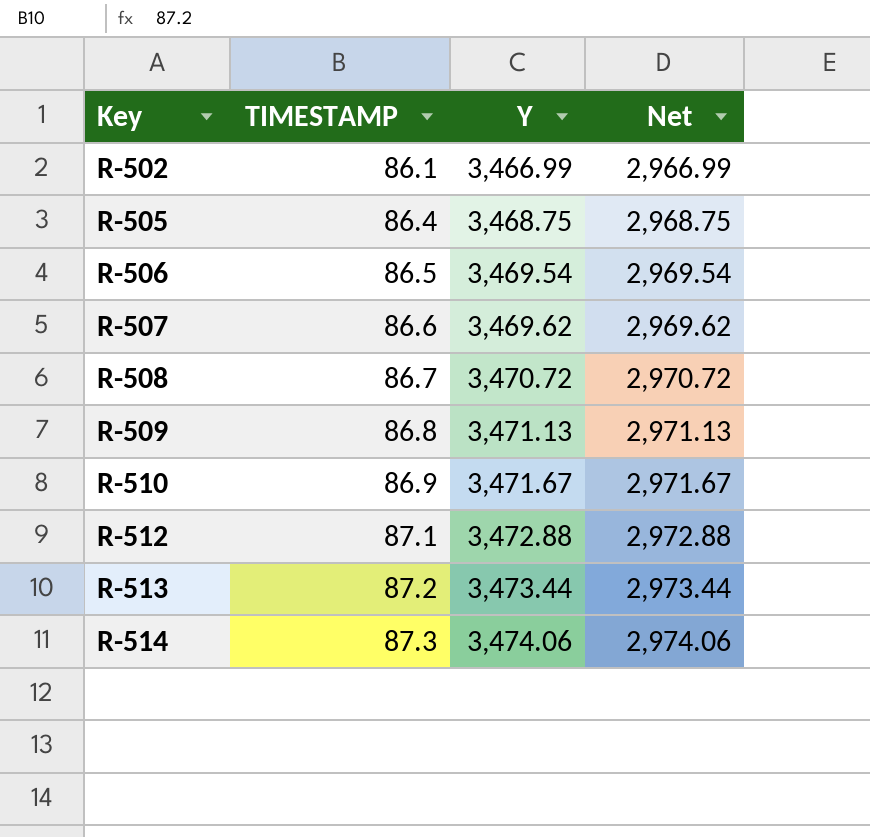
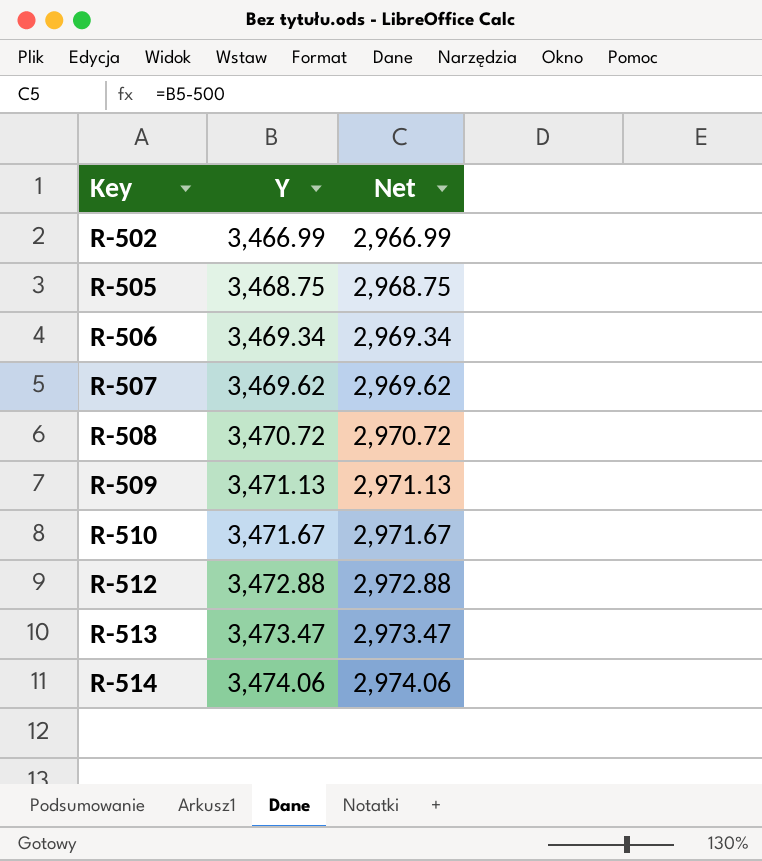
column TIMESTAMP | position: 2 -> none
R-506 | Y: 3,469.54 -> 3,469.34
R-506 | Net: 2,969.54 -> 2,969.34
R-513 | Y: 3,473.44 -> 3,473.47
R-513 | Net: 2,973.44 -> 2,973.47

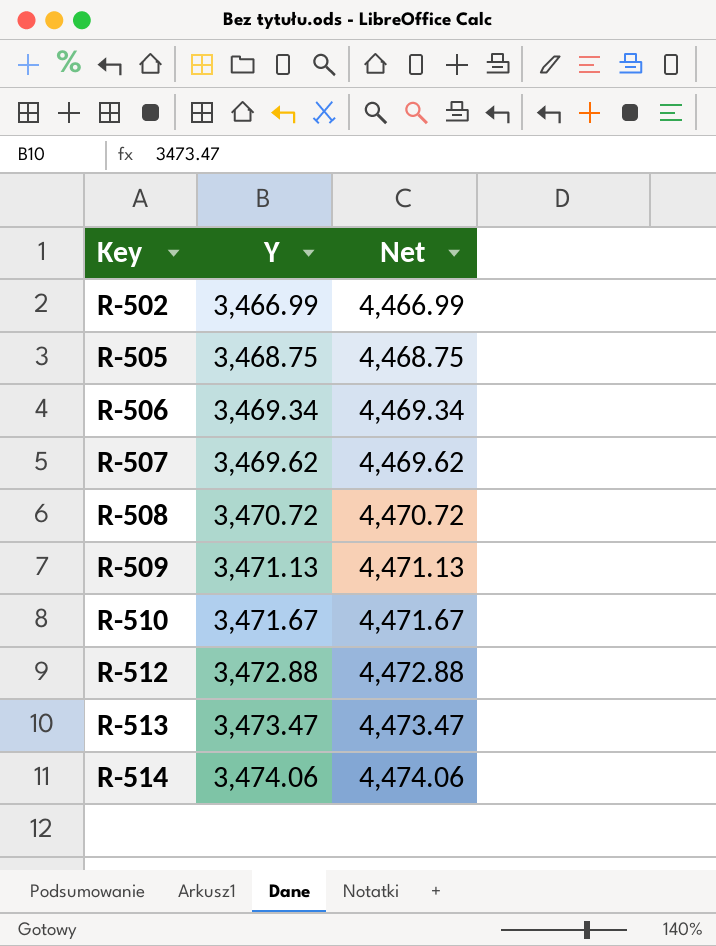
column Net | formula: [Y] - 500 -> [Y] + 1000

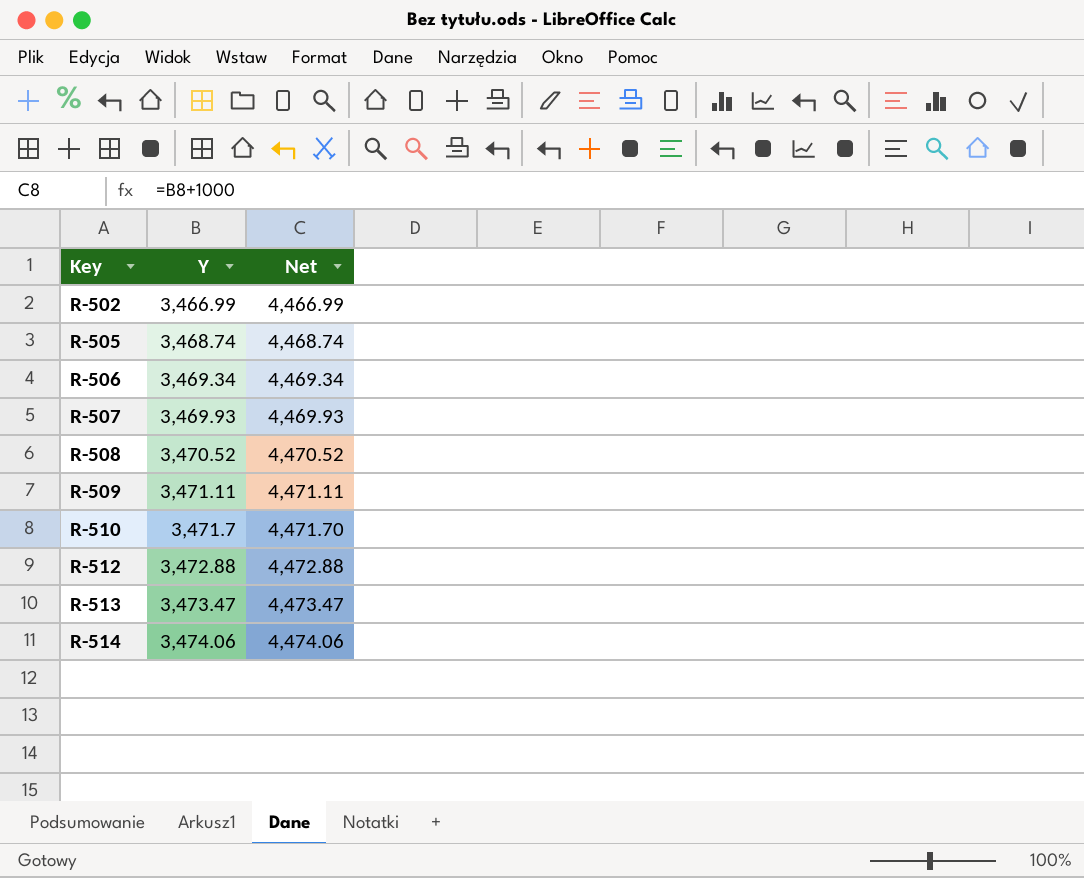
R-505 | Y: 3,468.75 -> 3,468.74
R-505 | Net: 4,468.75 -> 4,468.74
R-507 | Y: 3,469.62 -> 3,469.93
R-507 | Net: 4,469.62 -> 4,469.93
R-508 | Y: 3,470.72 -> 3,470.52
R-508 | Net: 4,470.72 -> 4,470.52
R-509 | Y: 3,471.13 -> 3,471.11
R-509 | Net: 4,471.13 -> 4,471.11
R-510 | Y: 3,471.67 -> 3,471.7
R-510 | Net: 4,471.67 -> 4,471.70

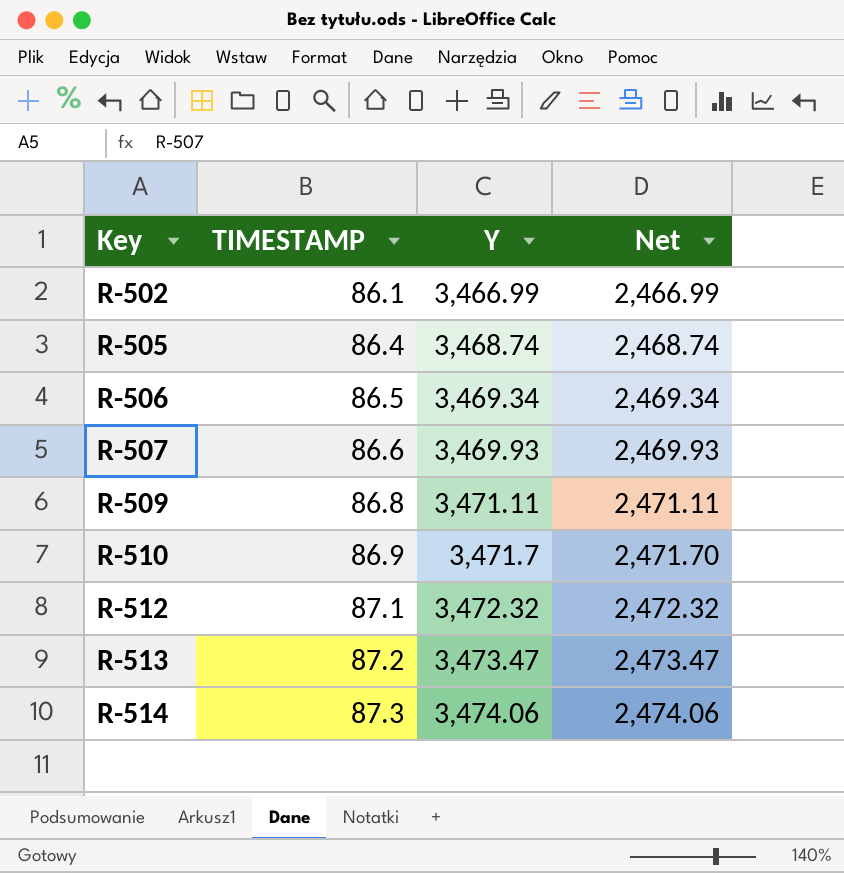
column TIMESTAMP | position: none -> 2
column Net | formula: [Y] + 1000 -> [Y] - 1000
row R-508: 3,470.52 | 4,470.52 -> none
R-512 | Y: 3,472.88 -> 3,472.32

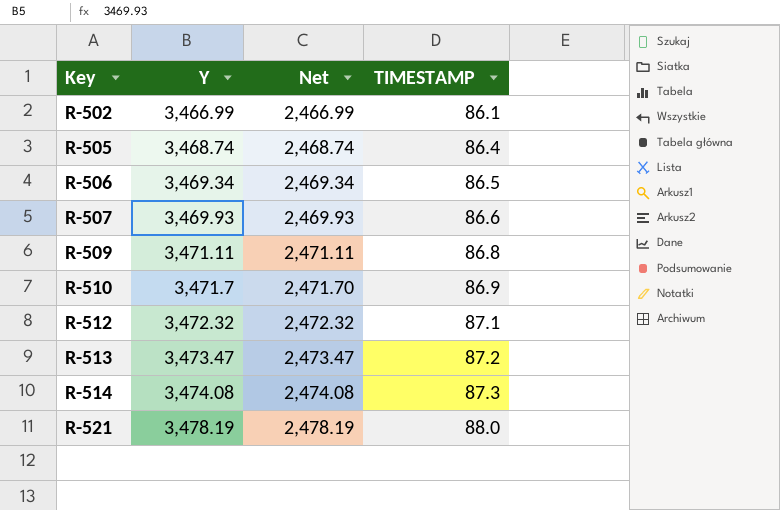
column TIMESTAMP | position: 2 -> 4
R-514 | Y: 3,474.06 -> 3,474.08
R-514 | Net: 2,474.06 -> 2,474.08
row R-521: none -> 3,478.19 | 2,478.19 | 88.0

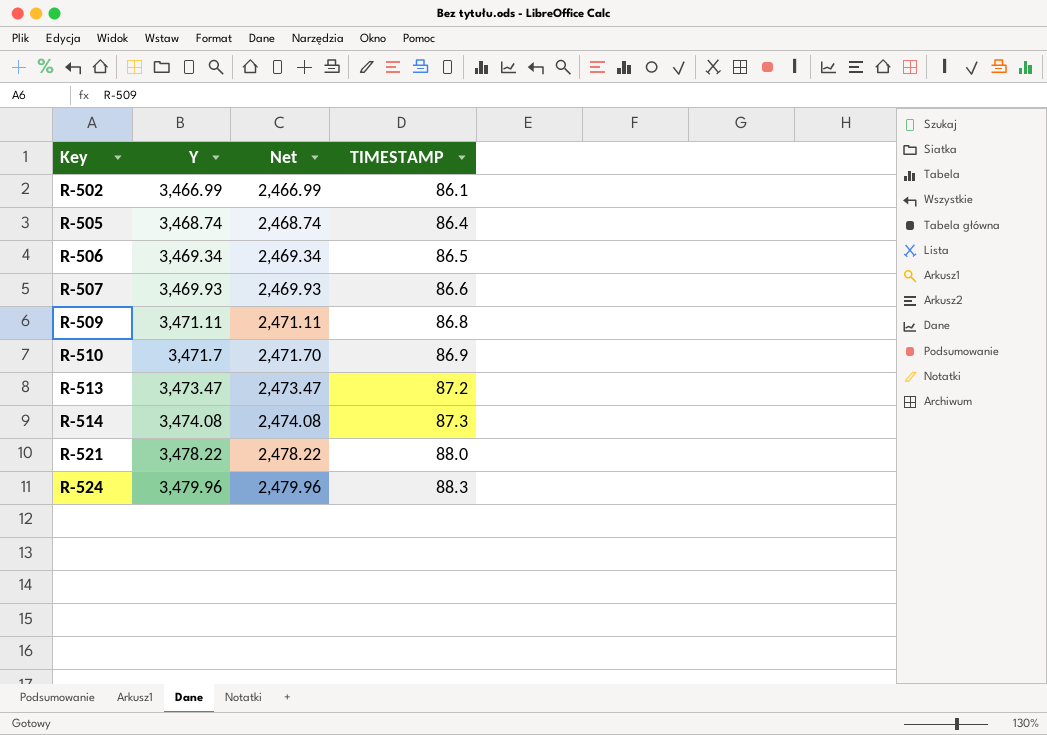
row R-512: 3,472.32 | 2,472.32 | 87.1 -> none
R-521 | Y: 3,478.19 -> 3,478.22
R-521 | Net: 2,478.19 -> 2,478.22
row R-524: none -> 3,479.96 | 2,479.96 | 88.3

